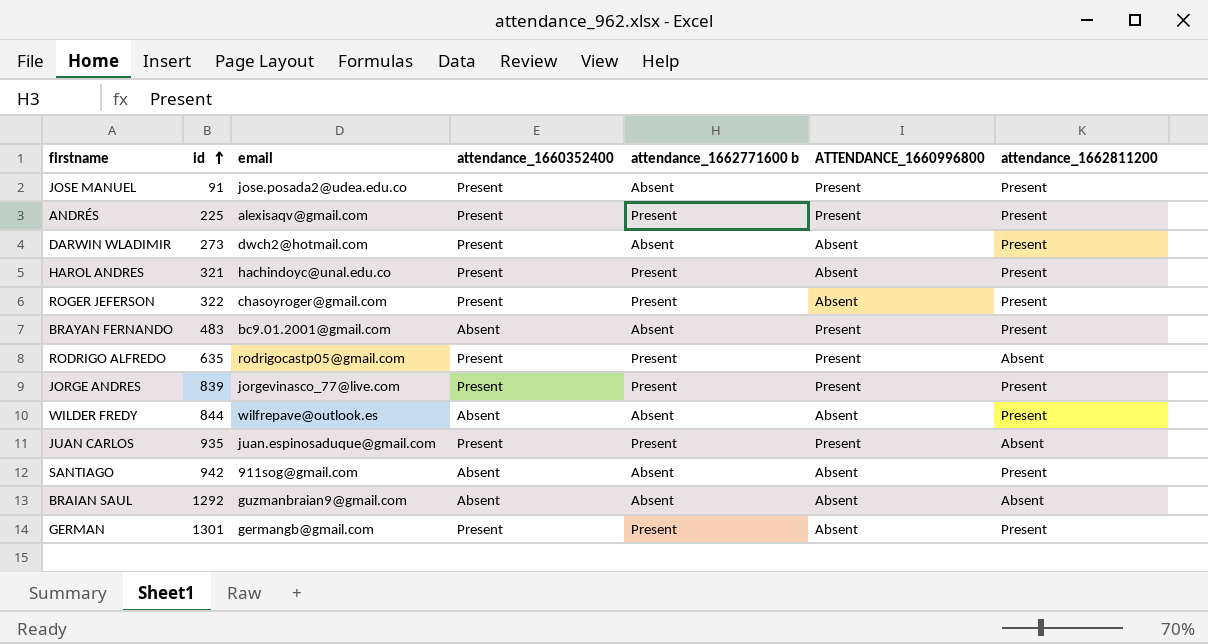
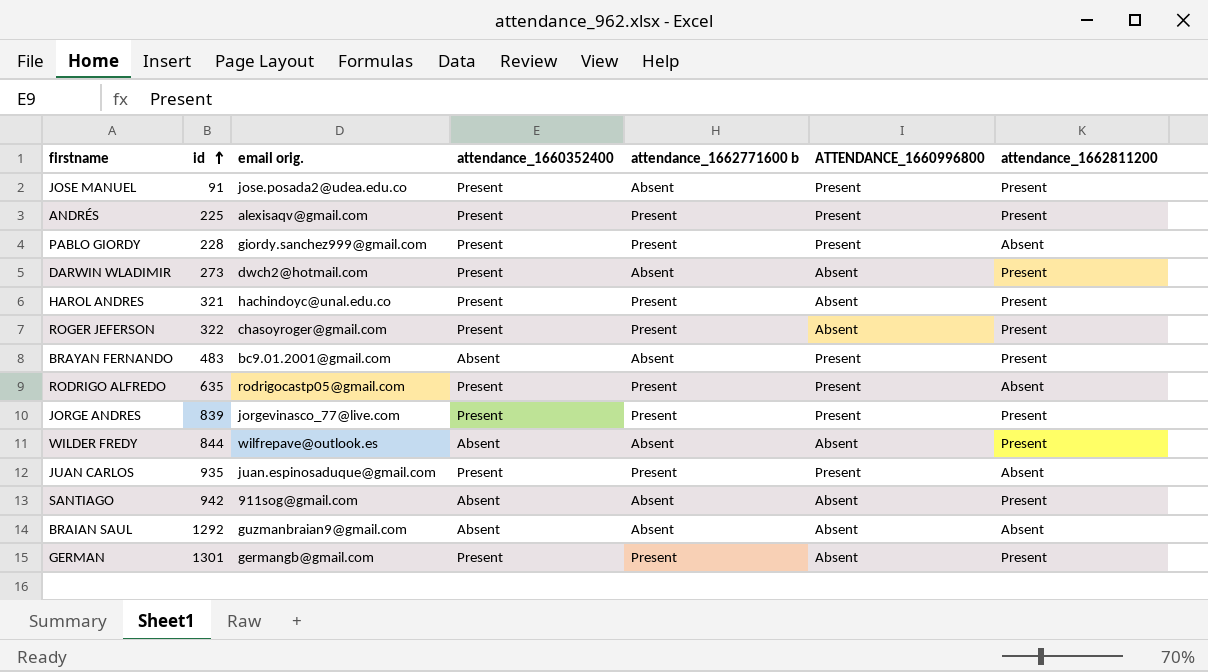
column name: email -> email orig.
row PABLO GIORDY: none -> 228 | giordy.sanchez999@gmail.com | Present | Present | Present | Absent

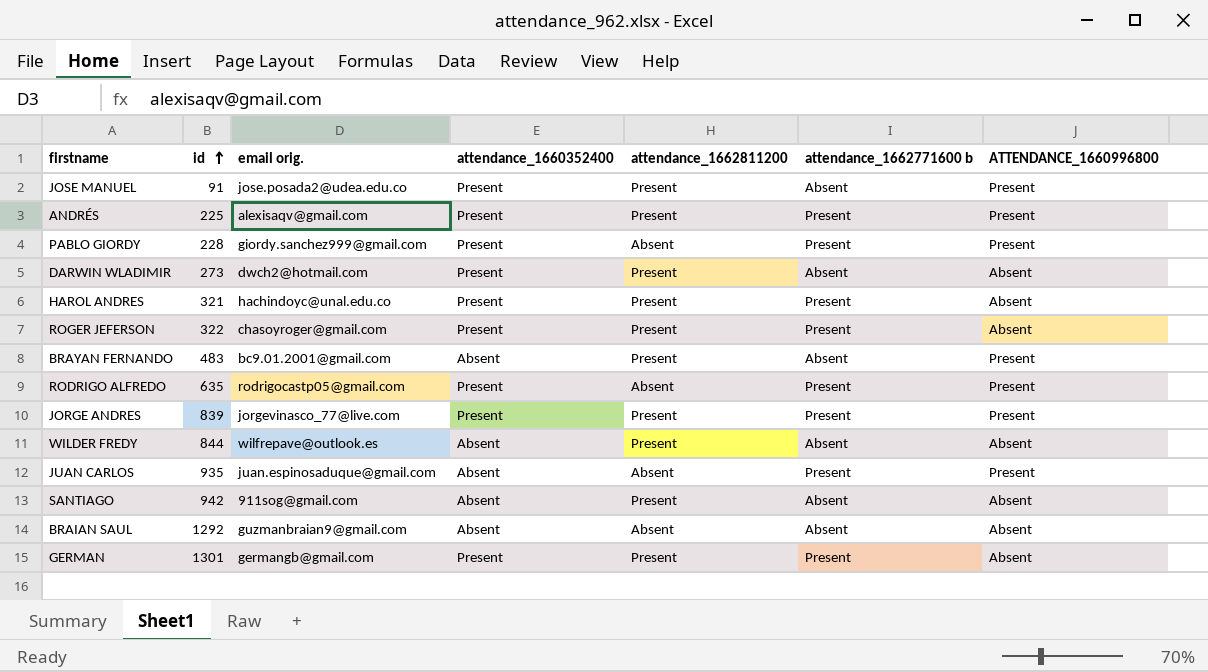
column attendance_1662811200 | position: 7 -> 5
JUAN CARLOS | attendance_1660352400: Present -> Absent

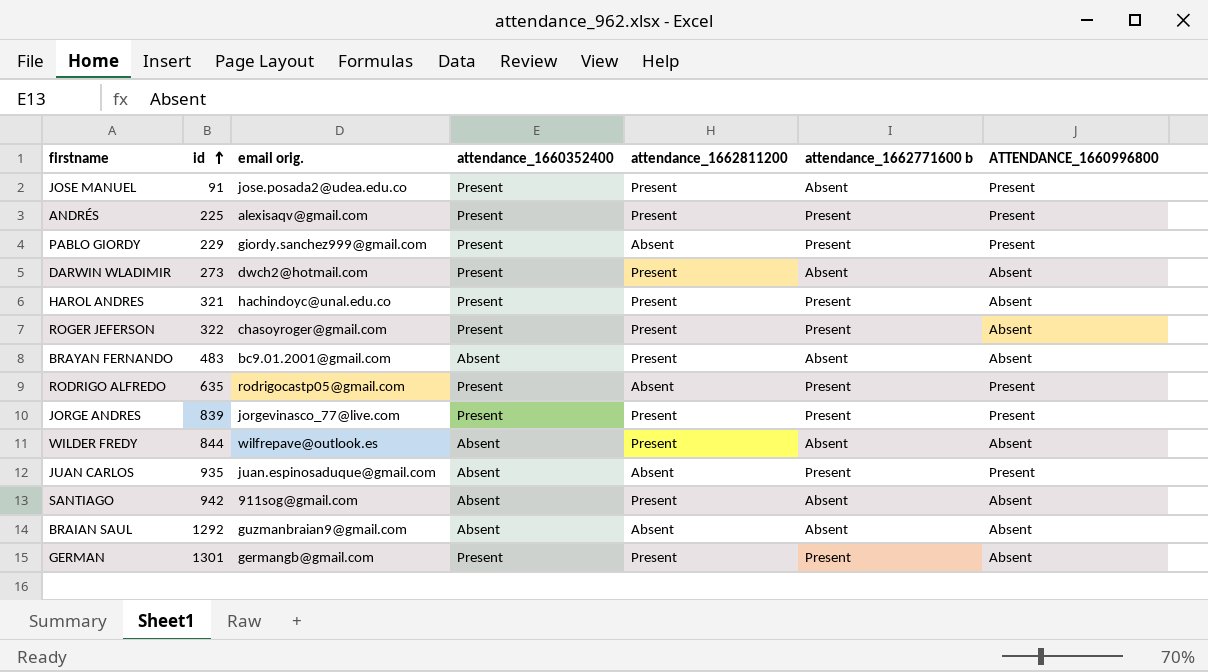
PABLO GIORDY | id: 228 -> 229
BRAYAN FERNANDO | ATTENDANCE_1660996800: Present -> Absent

